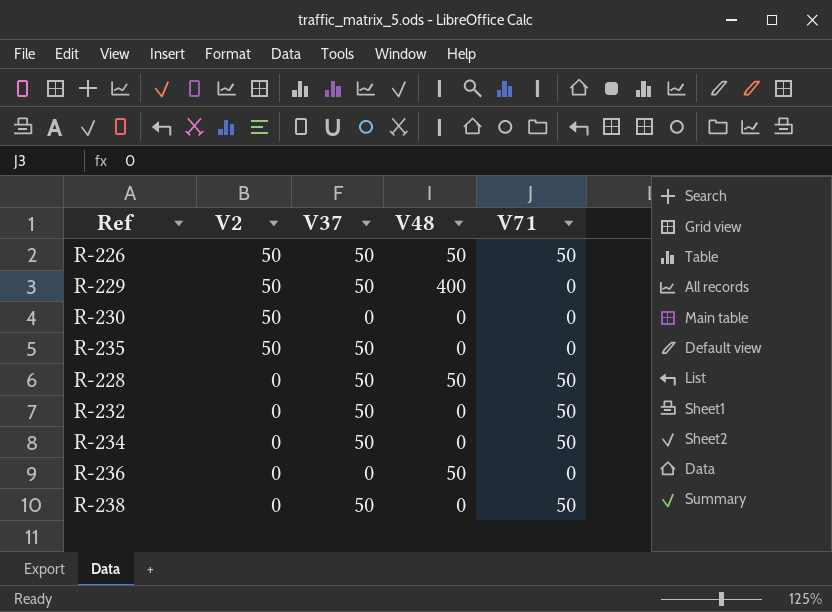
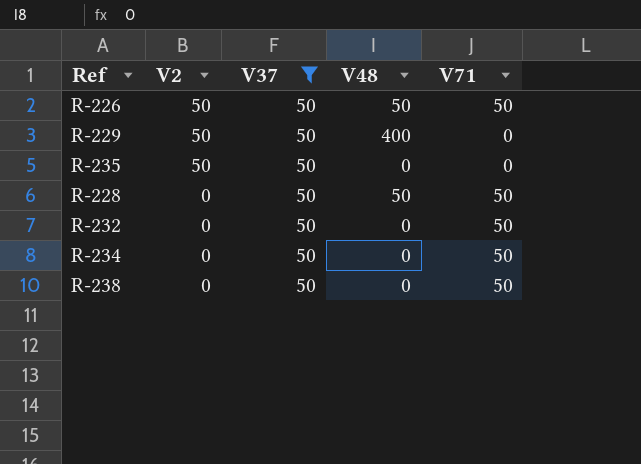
filter: none -> V37 = 50

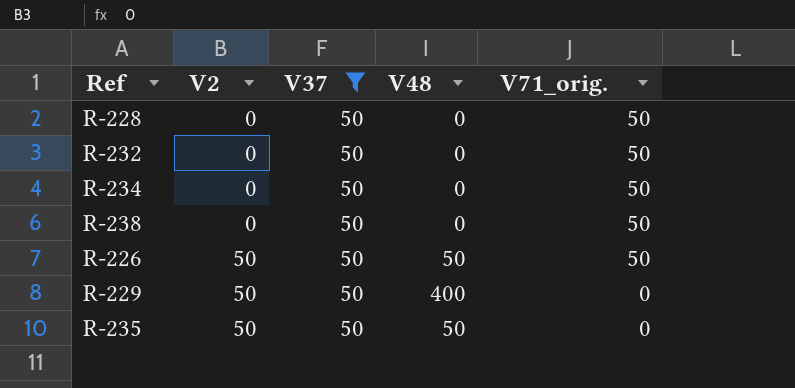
row order: V2 descending -> V2 ascending
column name: V71 -> V71_orig.
R-228 | V48: 50 -> 0
R-235 | V48: 0 -> 50

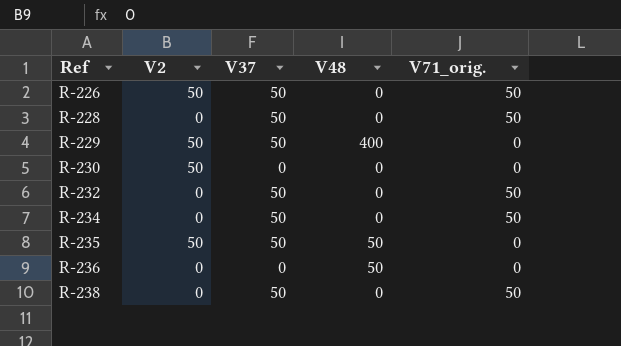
filter: V37 = 50 -> none
row order: V2 ascending -> Ref ascending
R-226 | V48: 50 -> 0

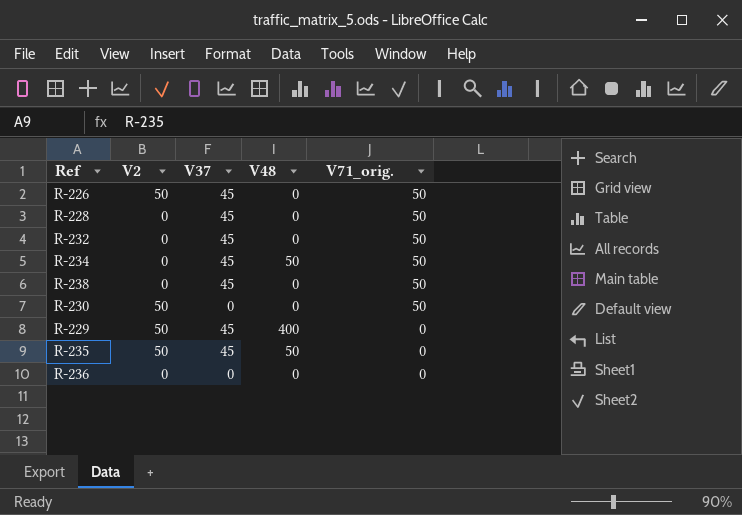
row order: Ref ascending -> V71_orig. descending
R-226 | V37: 50 -> 45
R-228 | V37: 50 -> 45
R-232 | V37: 50 -> 45
R-234 | V37: 50 -> 45
R-234 | V48: 0 -> 50
R-238 | V37: 50 -> 45
R-230 | V71_orig.: 0 -> 50
R-229 | V37: 50 -> 45
R-235 | V37: 50 -> 45
R-236 | V48: 50 -> 0

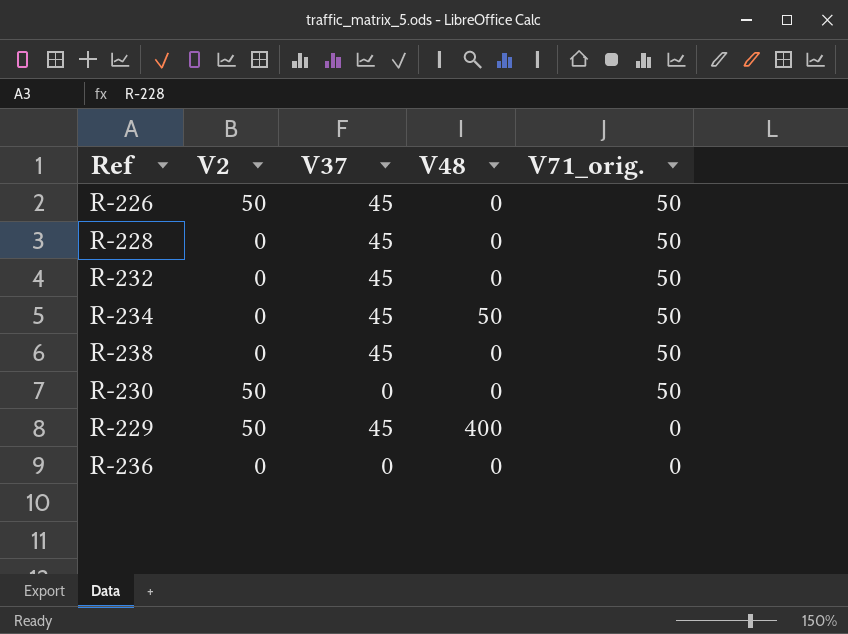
row R-235: 50 | 45 | 50 | 0 -> none

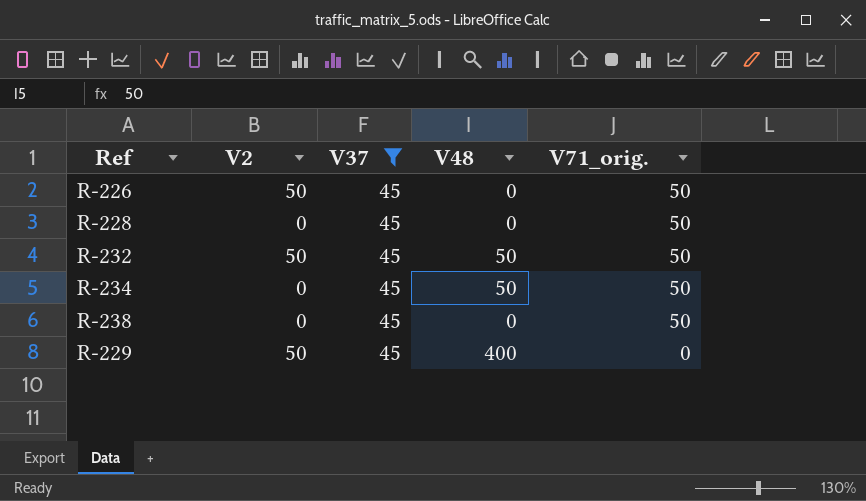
filter: none -> V37 = 45
R-232 | V2: 0 -> 50
R-232 | V48: 0 -> 50

